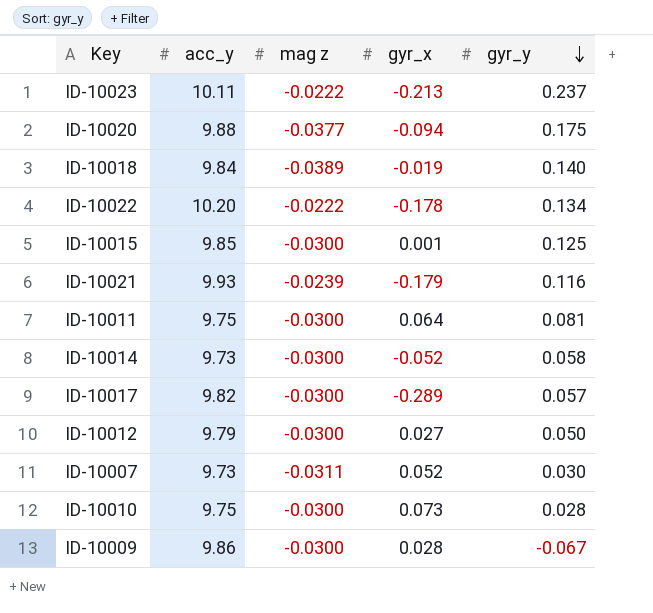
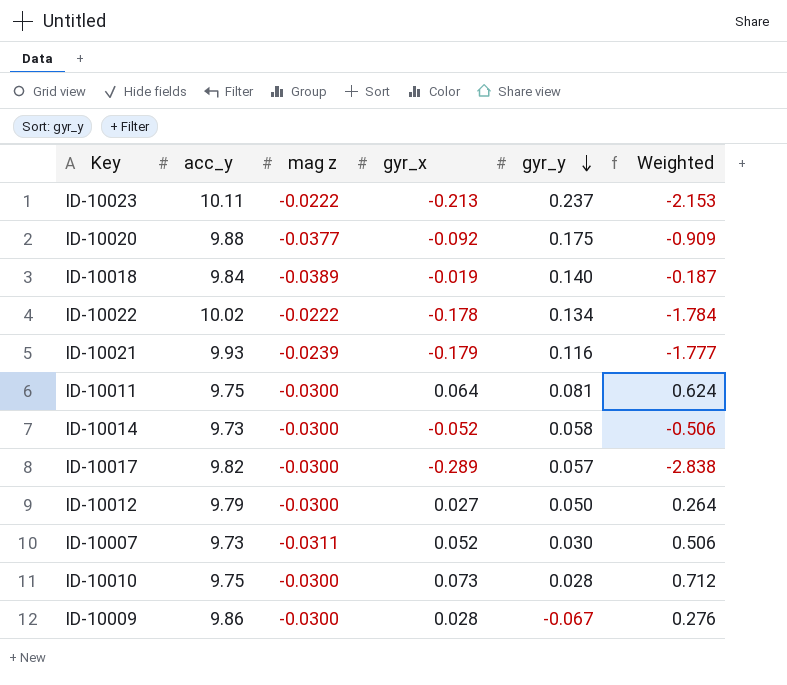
column Weighted | formula: none -> [acc_y] * [gyr_x]
row ID-10015: 9.85 | -0.0300 | 0.001 | 0.125 -> none
ID-10020 | gyr_x: -0.094 -> -0.092
ID-10022 | acc_y: 10.20 -> 10.02

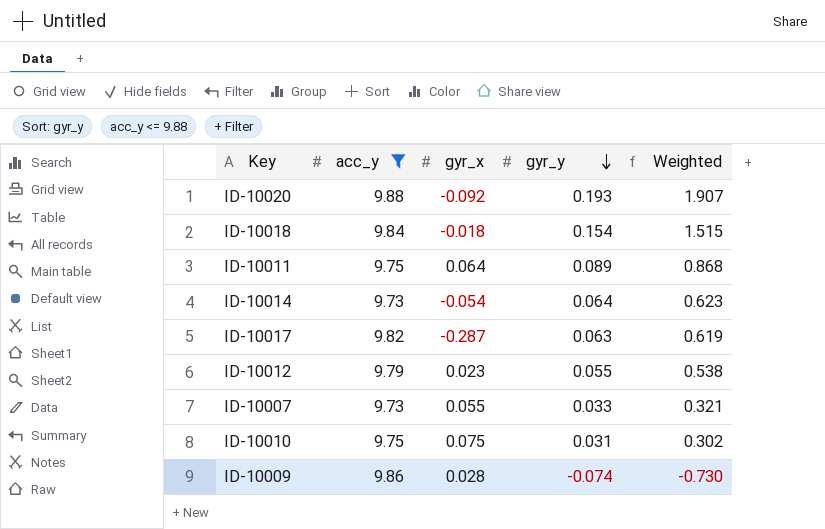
filter: none -> acc_y <= 9.88
column mag z | position: 3 -> none
column Weighted | formula: [acc_y] * [gyr_x] -> [acc_y] * [gyr_y]
ID-10020 | gyr_y: 0.175 -> 0.193
ID-10018 | gyr_x: -0.019 -> -0.018
ID-10018 | gyr_y: 0.140 -> 0.154
ID-10011 | gyr_y: 0.081 -> 0.089
ID-10014 | gyr_x: -0.052 -> -0.054
ID-10014 | gyr_y: 0.058 -> 0.064
ID-10017 | gyr_x: -0.289 -> -0.287
ID-10017 | gyr_y: 0.057 -> 0.063
ID-10012 | gyr_x: 0.027 -> 0.023
ID-10012 | gyr_y: 0.050 -> 0.055
ID-10007 | gyr_x: 0.052 -> 0.055
ID-10007 | gyr_y: 0.030 -> 0.033
ID-10010 | gyr_x: 0.073 -> 0.075
ID-10010 | gyr_y: 0.028 -> 0.031
ID-10009 | gyr_y: -0.067 -> -0.074

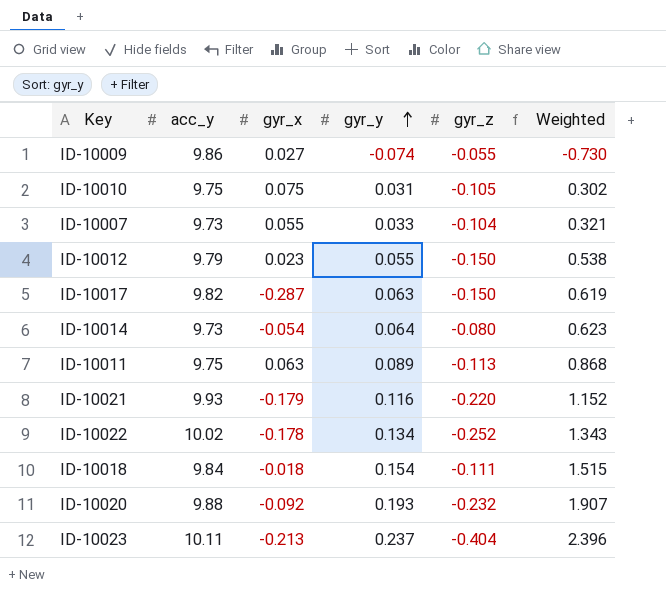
filter: acc_y <= 9.88 -> none
row order: gyr_y descending -> gyr_y ascending
column gyr_z | position: none -> 5
ID-10009 | gyr_x: 0.028 -> 0.027
ID-10011 | gyr_x: 0.064 -> 0.063

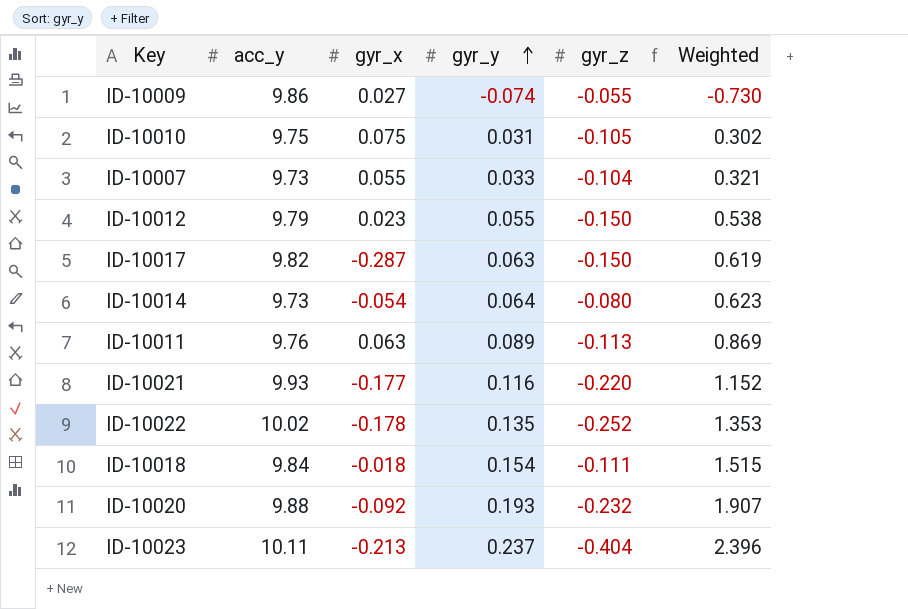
ID-10011 | acc_y: 9.75 -> 9.76
ID-10011 | Weighted: 0.868 -> 0.869
ID-10021 | gyr_x: -0.179 -> -0.177
ID-10022 | gyr_y: 0.134 -> 0.135
ID-10022 | Weighted: 1.343 -> 1.353

